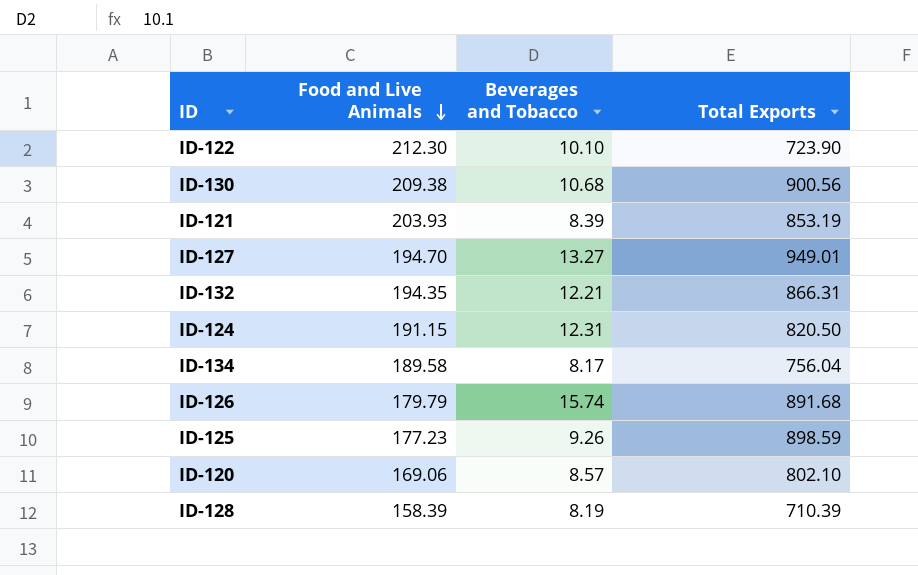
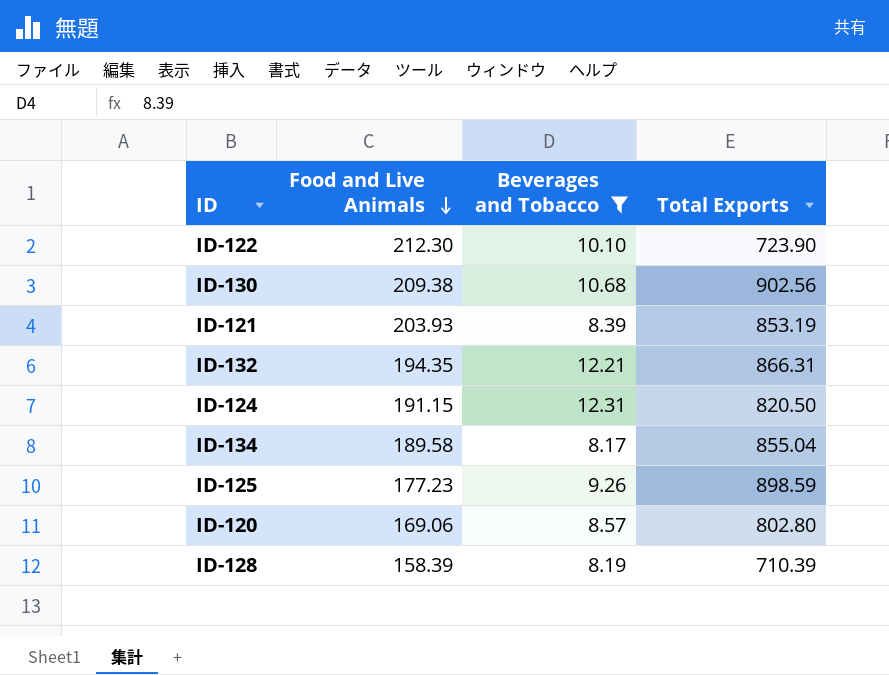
filter: none -> Beverages and Tobacco <= 12.31
ID-130 | Total Exports: 900.56 -> 902.56
ID-134 | Total Exports: 756.04 -> 855.04
ID-120 | Total Exports: 802.10 -> 802.80

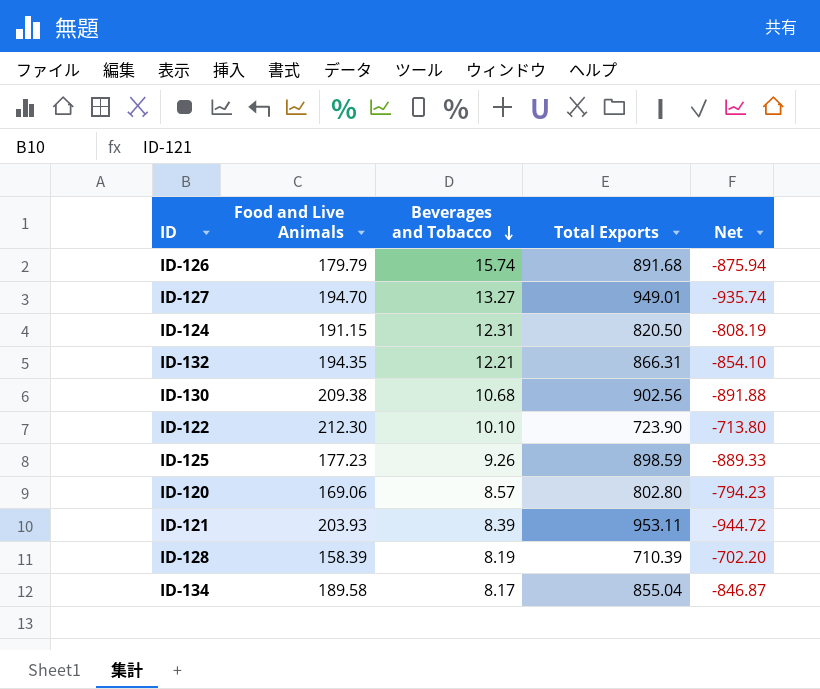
filter: Beverages and Tobacco <= 12.31 -> none
row order: Food and Live Animals descending -> Beverages and Tobacco descending
column Net | formula: none -> [Beverages and Tobacco] - [Total Exports]
ID-121 | Total Exports: 853.19 -> 953.11

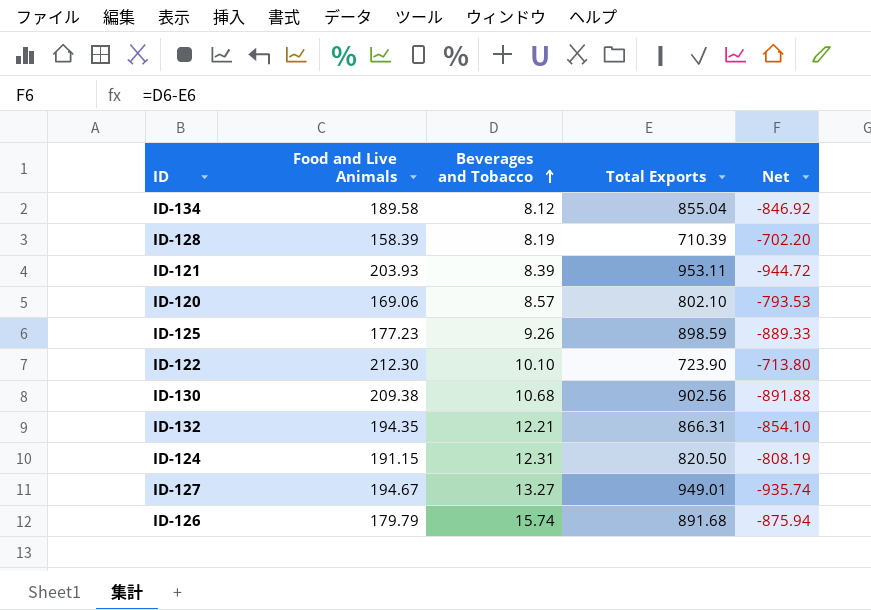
row order: Beverages and Tobacco descending -> Beverages and Tobacco ascending
ID-134 | Beverages and Tobacco: 8.17 -> 8.12
ID-134 | Net: -846.87 -> -846.92
ID-120 | Total Exports: 802.80 -> 802.10
ID-120 | Net: -794.23 -> -793.53
ID-127 | Food and Live Animals: 194.70 -> 194.67

